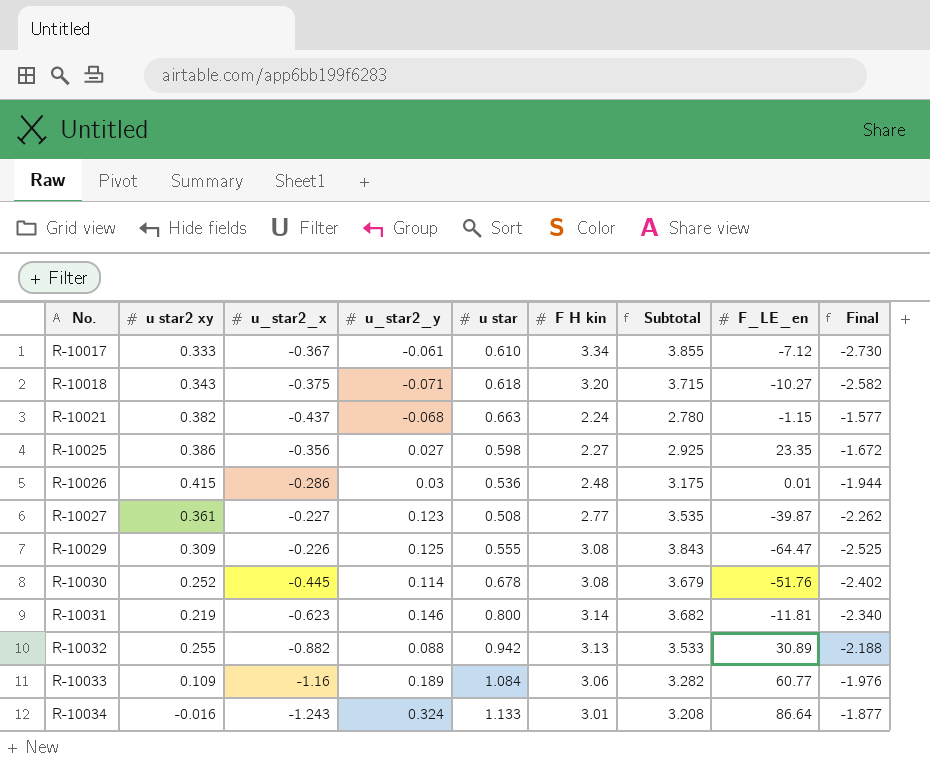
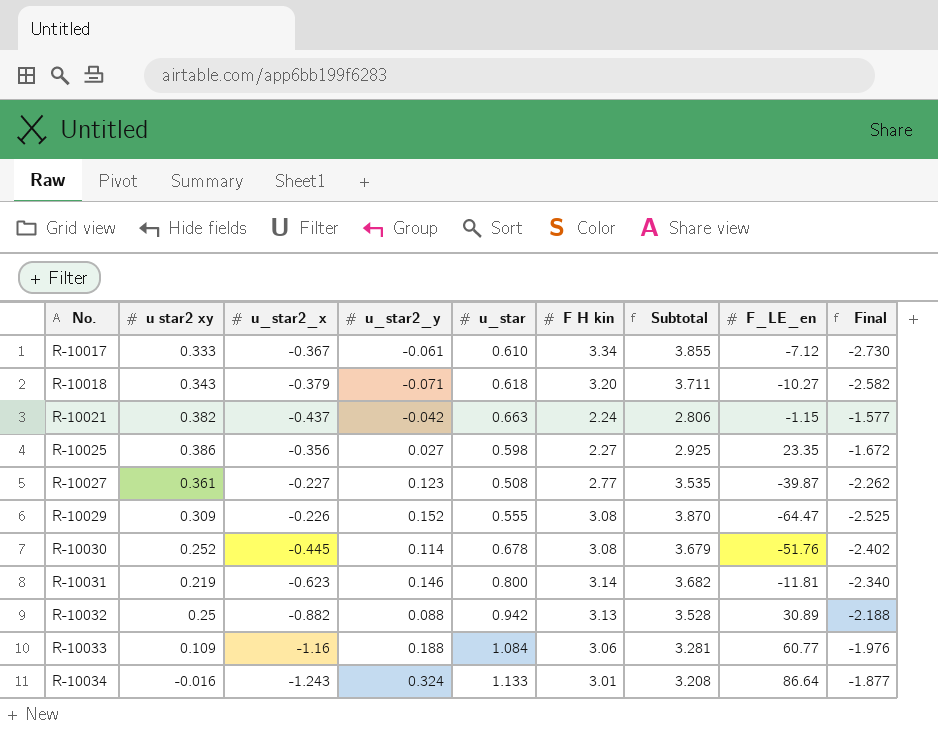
column name: u star -> u_star
row R-10026: 0.415 | -0.286 | 0.03 | 0.536 | 2.48 | 3.175 | 0.01 | -1.944 -> none
R-10018 | u_star2_x: -0.375 -> -0.379
R-10018 | Subtotal: 3.715 -> 3.711
R-10021 | u_star2_y: -0.068 -> -0.042
R-10021 | Subtotal: 2.780 -> 2.806
R-10029 | u_star2_y: 0.125 -> 0.152
R-10029 | Subtotal: 3.843 -> 3.870
R-10032 | u star2 xy: 0.255 -> 0.25
R-10032 | Subtotal: 3.533 -> 3.528
R-10033 | u_star2_y: 0.189 -> 0.188
R-10033 | Subtotal: 3.282 -> 3.281

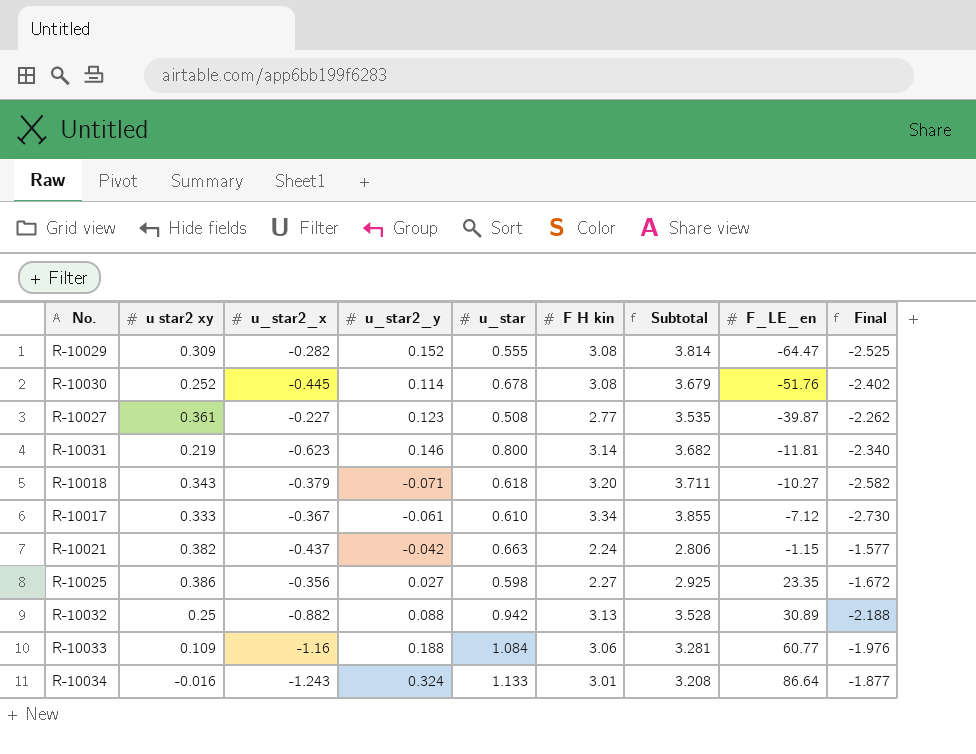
row order: No. ascending -> F_LE_en ascending
R-10029 | u_star2_x: -0.226 -> -0.282
R-10029 | Subtotal: 3.870 -> 3.814

